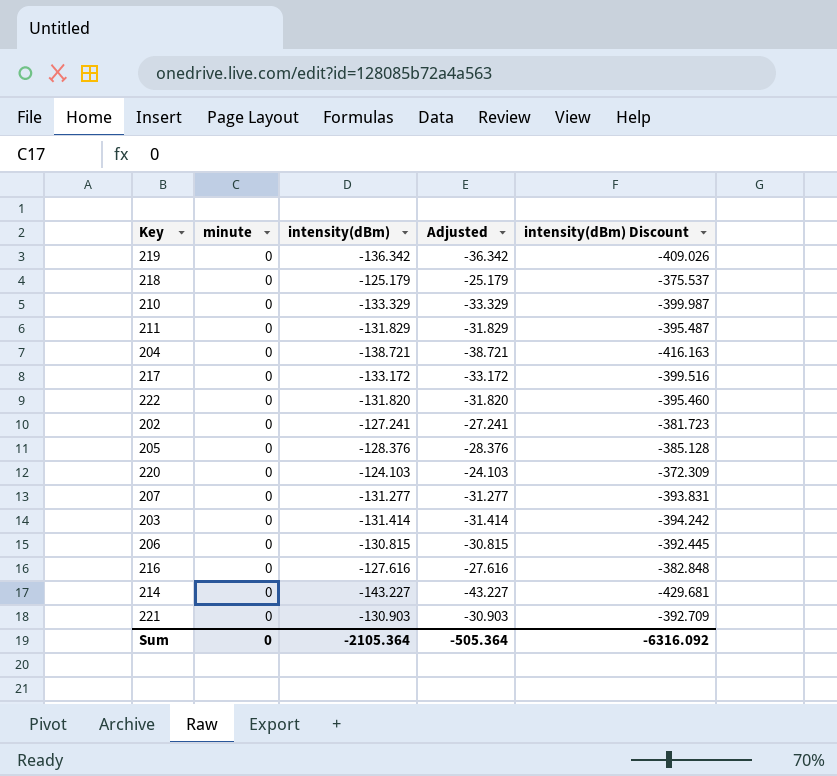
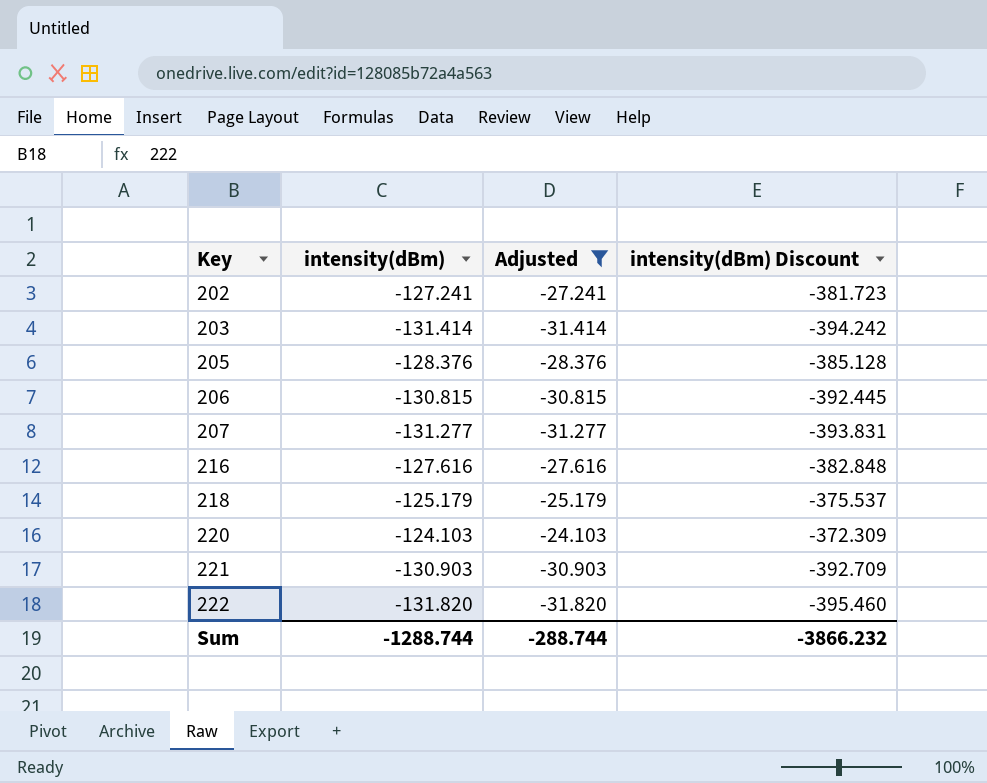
filter: none -> Adjusted >= -31.820
row order: none -> Key ascending
column minute | position: 2 -> none
Sum | intensity(dBm): -2105.364 -> -1288.744
Sum | Adjusted: -505.364 -> -288.744
Sum | intensity(dBm) Discount: -6316.092 -> -3866.232

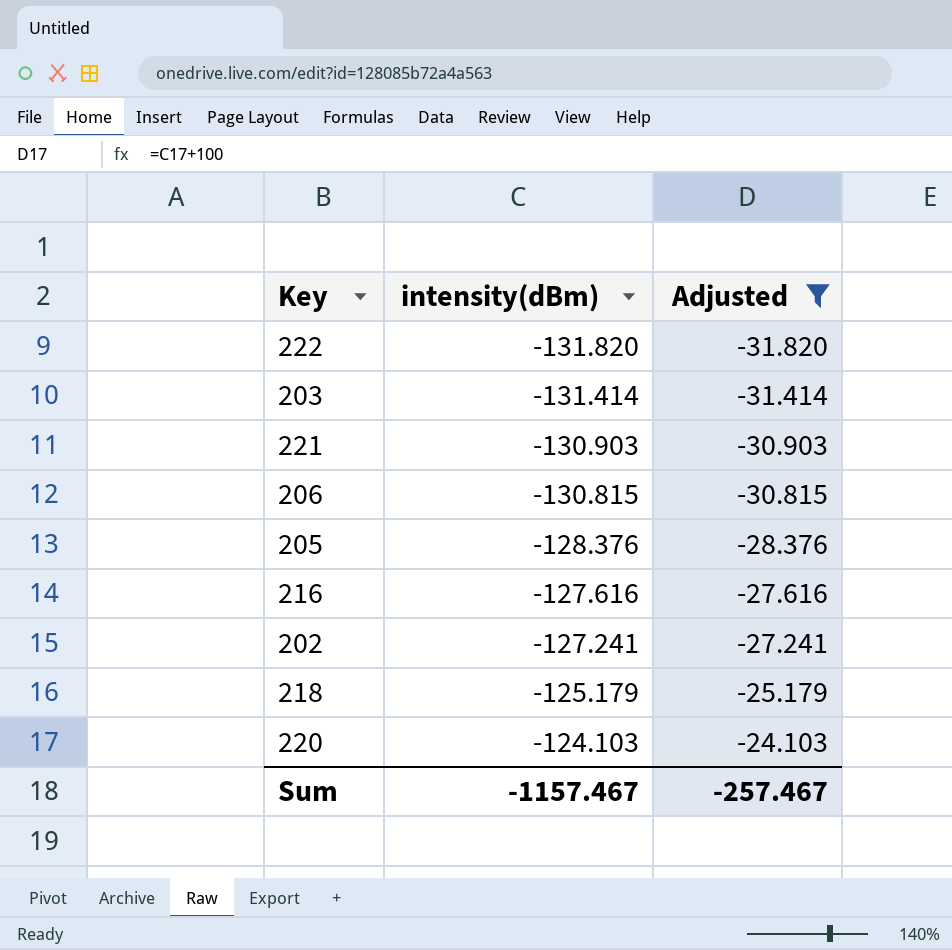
row order: Key ascending -> intensity(dBm) ascending
column intensity(dBm) Discount | formula: [intensity(dBm)] * 3 -> none
row 207: -131.277 | -31.277 | -393.831 -> none
Sum | intensity(dBm): -1288.744 -> -1157.467
Sum | Adjusted: -288.744 -> -257.467

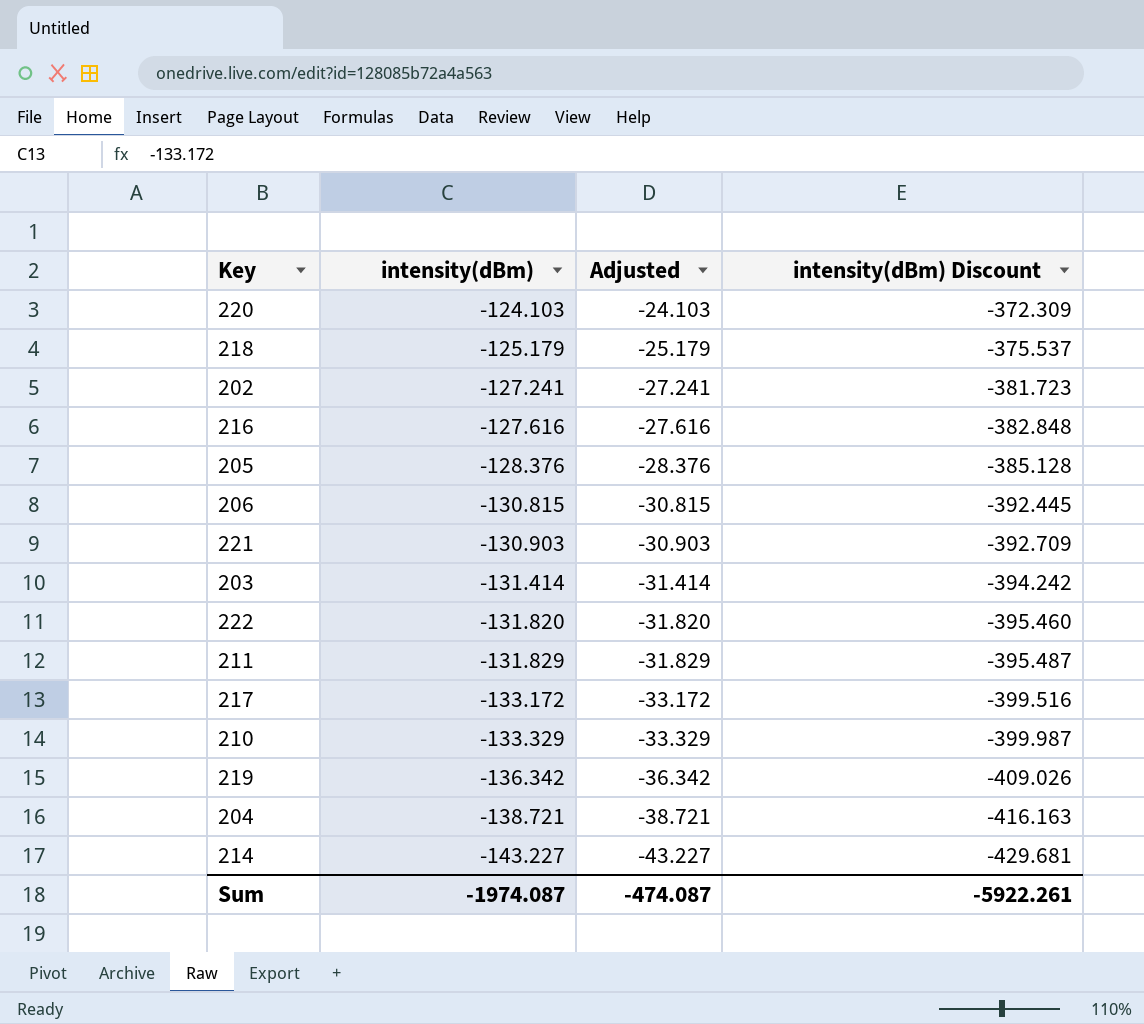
filter: Adjusted >= -31.820 -> none
row order: intensity(dBm) ascending -> intensity(dBm) descending
column intensity(dBm) Discount | formula: none -> [intensity(dBm)] * 3
Sum | intensity(dBm): -1157.467 -> -1974.087
Sum | Adjusted: -257.467 -> -474.087

